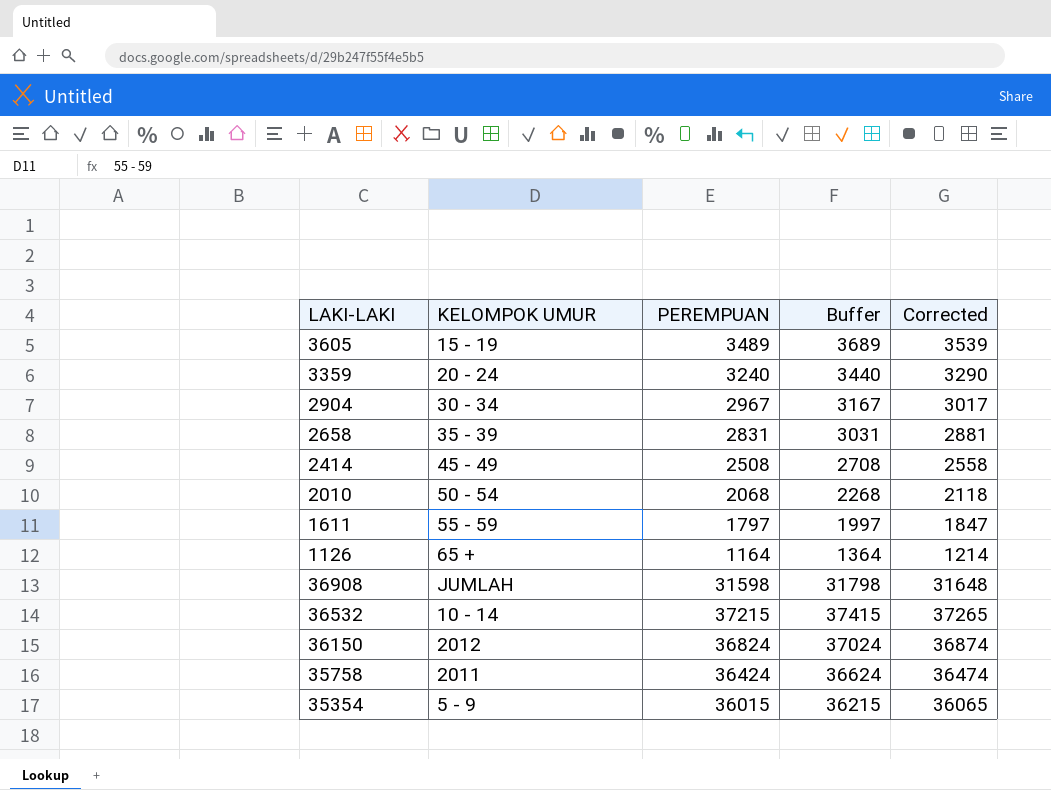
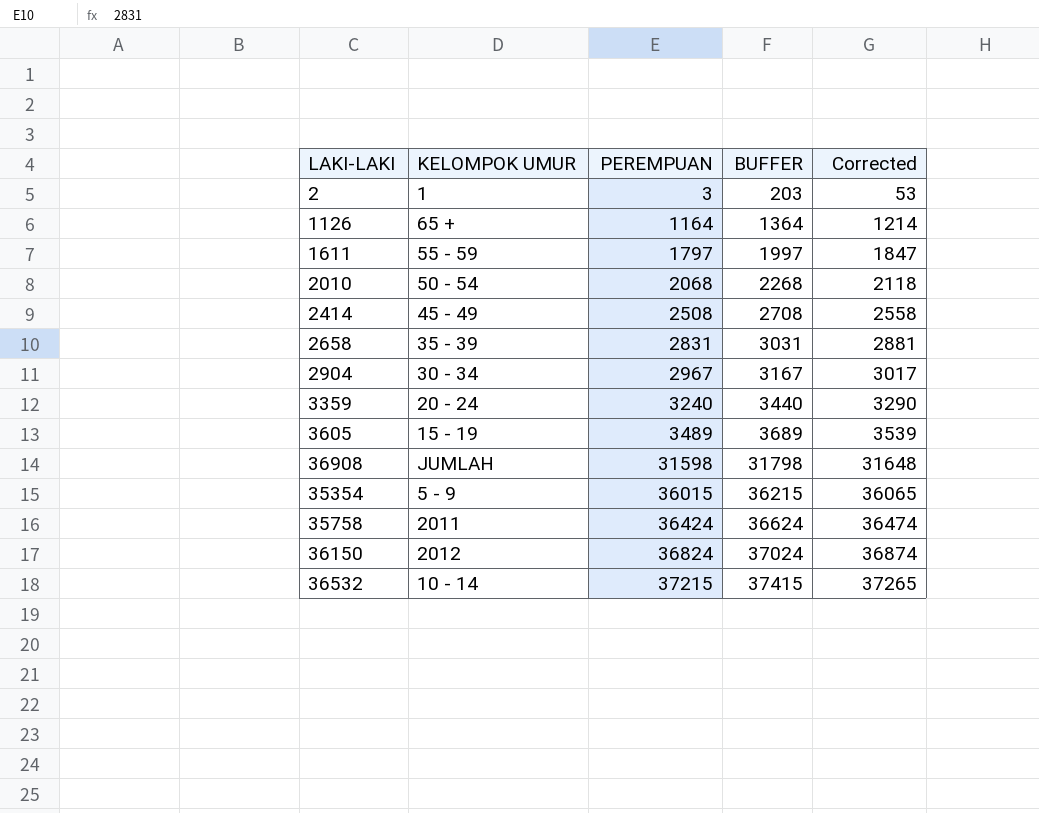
row order: none -> PEREMPUAN ascending
column name: Buffer -> BUFFER
row 2: none -> 1 | 3 | 203 | 53

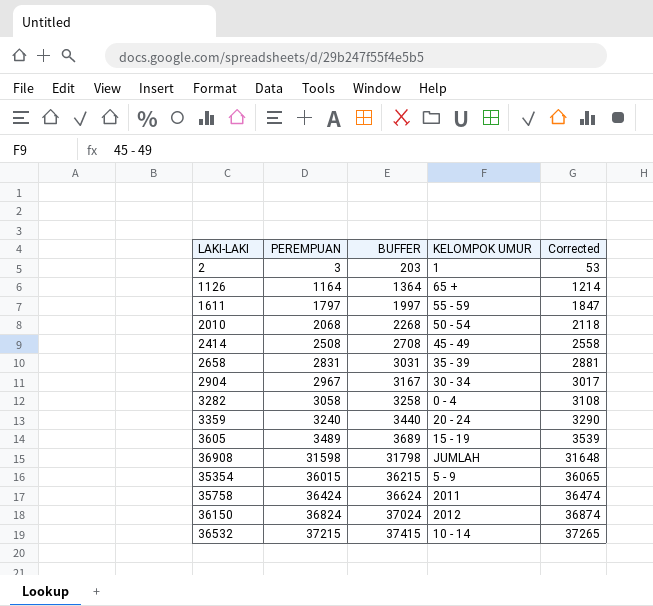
column KELOMPOK UMUR | position: 2 -> 4
row 3282: none -> 3058 | 3258 | 0 - 4 | 3108

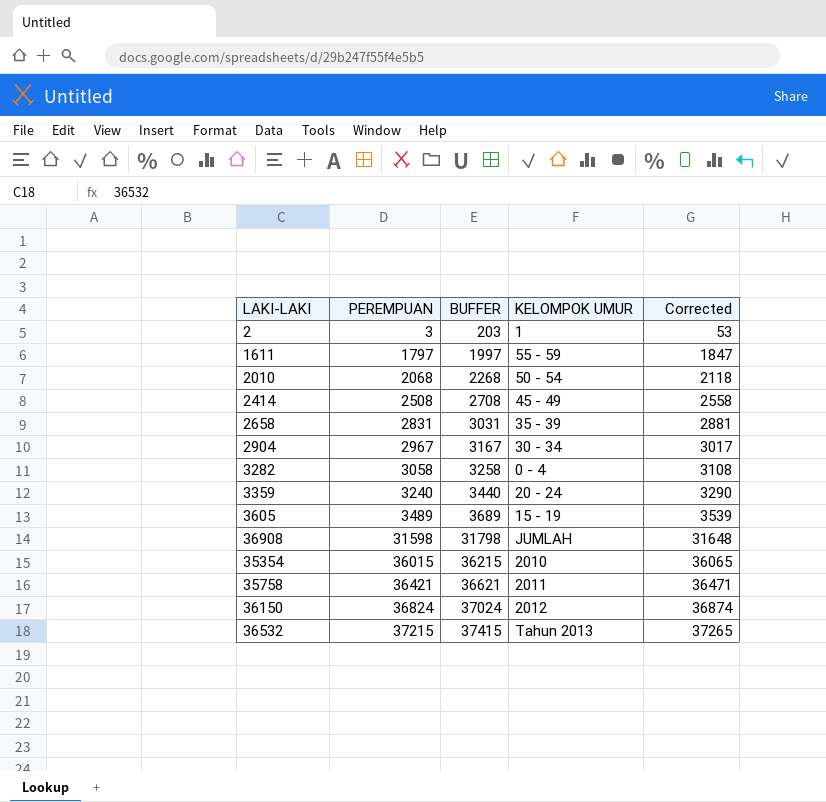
row 1126: 1164 | 1364 | 65 + | 1214 -> none
35354 | KELOMPOK UMUR: 5 - 9 -> 2010
35758 | PEREMPUAN: 36424 -> 36421
35758 | BUFFER: 36624 -> 36621
35758 | Corrected: 36474 -> 36471
36532 | KELOMPOK UMUR: 10 - 14 -> Tahun 2013

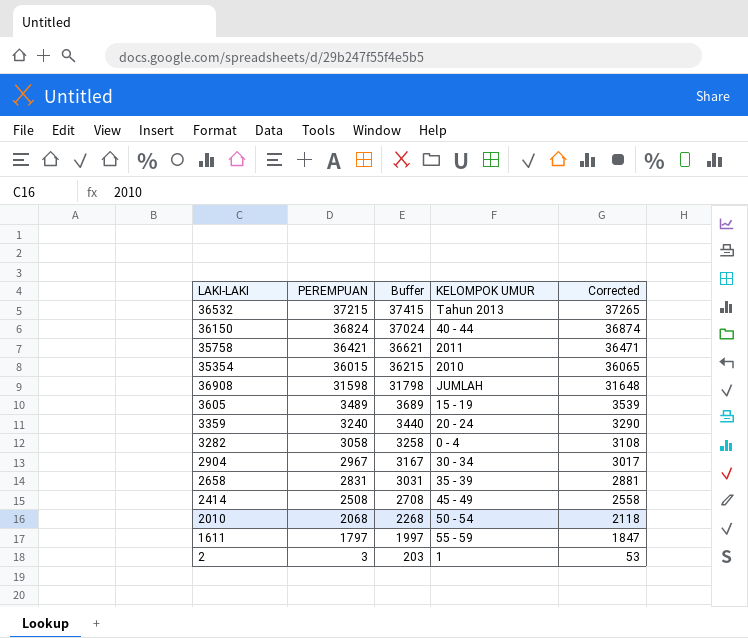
row order: PEREMPUAN ascending -> PEREMPUAN descending
column name: BUFFER -> Buffer
36150 | KELOMPOK UMUR: 2012 -> 40 - 44

